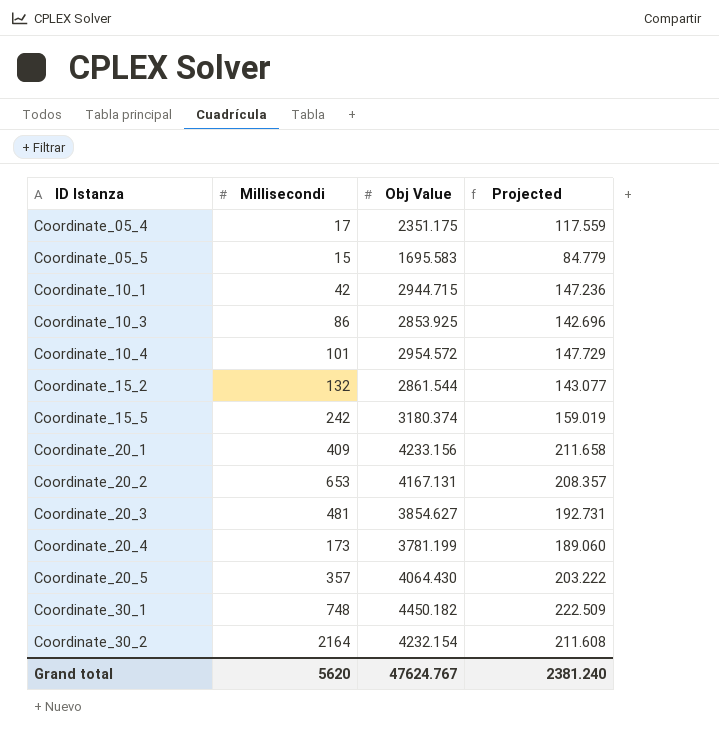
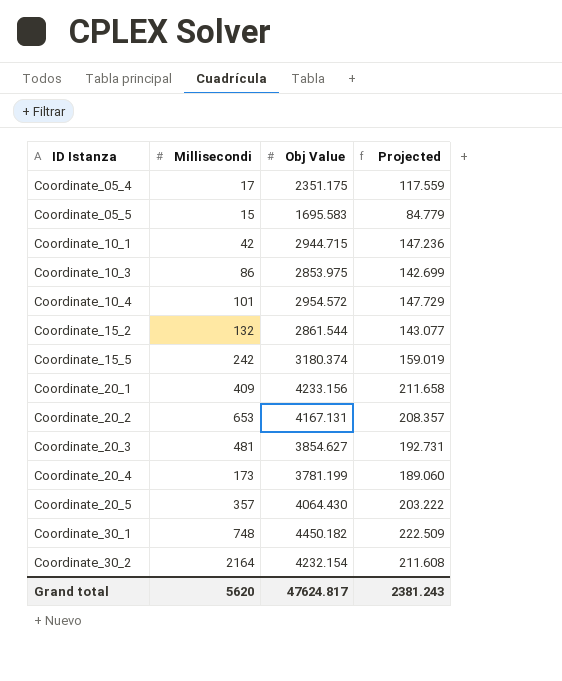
Coordinate_10_3 | Obj Value: 2853.925 -> 2853.975
Coordinate_10_3 | Projected: 142.696 -> 142.699
Grand total | Obj Value: 47624.767 -> 47624.817
Grand total | Projected: 2381.240 -> 2381.243

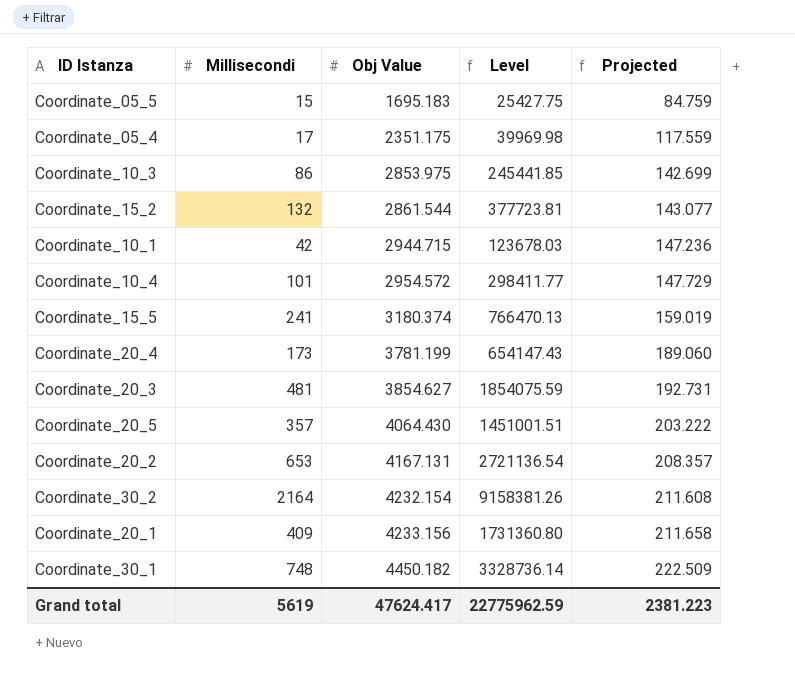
row order: ID Istanza ascending -> Obj Value ascending
column Level | formula: none -> [Millisecondi] * [Obj Value]
Coordinate_05_5 | Obj Value: 1695.583 -> 1695.183
Coordinate_05_5 | Projected: 84.779 -> 84.759
Coordinate_15_5 | Millisecondi: 242 -> 241
Grand total | Millisecondi: 5620 -> 5619
Grand total | Obj Value: 47624.817 -> 47624.417
Grand total | Projected: 2381.243 -> 2381.223

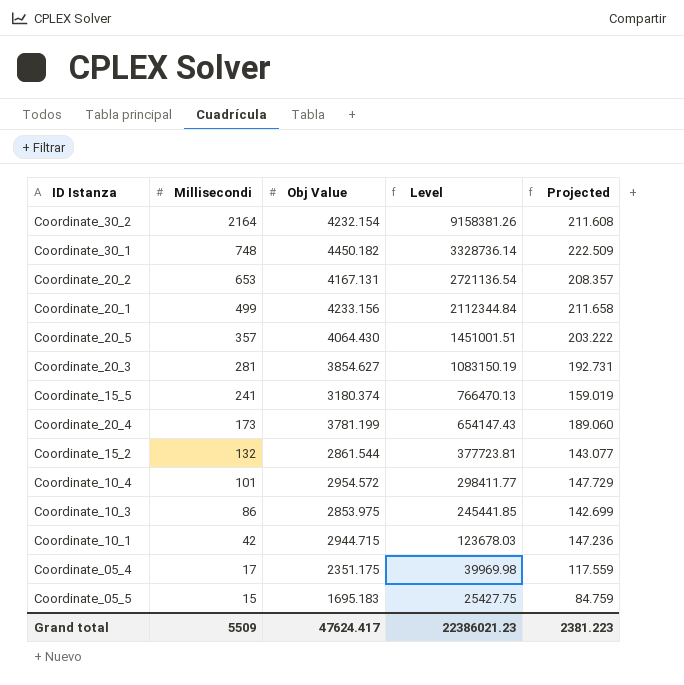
row order: Obj Value ascending -> Millisecondi descending
Coordinate_20_1 | Millisecondi: 409 -> 499
Coordinate_20_1 | Level: 1731360.80 -> 2112344.84
Coordinate_20_3 | Millisecondi: 481 -> 281
Coordinate_20_3 | Level: 1854075.59 -> 1083150.19
Grand total | Millisecondi: 5619 -> 5509
Grand total | Level: 22775962.59 -> 22386021.23

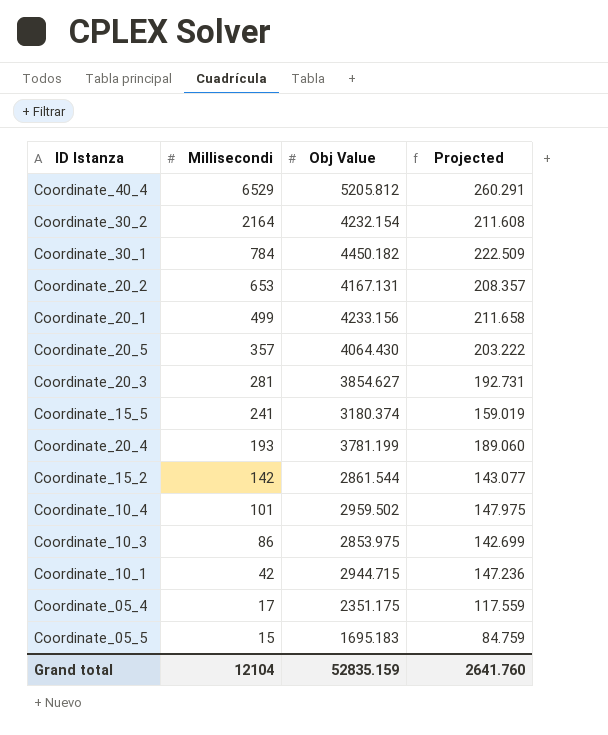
column Level | formula: [Millisecondi] * [Obj Value] -> none
row Coordinate_40_4: none -> 6529 | 5205.812 | 260.291
Coordinate_30_1 | Millisecondi: 748 -> 784
Coordinate_20_4 | Millisecondi: 173 -> 193
Coordinate_15_2 | Millisecondi: 132 -> 142
Coordinate_10_4 | Obj Value: 2954.572 -> 2959.502
Coordinate_10_4 | Projected: 147.729 -> 147.975
Grand total | Millisecondi: 5509 -> 12104
Grand total | Obj Value: 47624.417 -> 52835.159
Grand total | Projected: 2381.223 -> 2641.760

